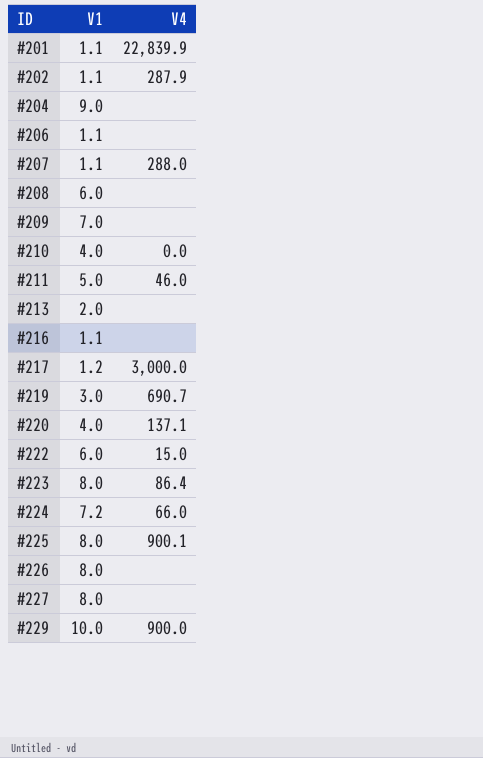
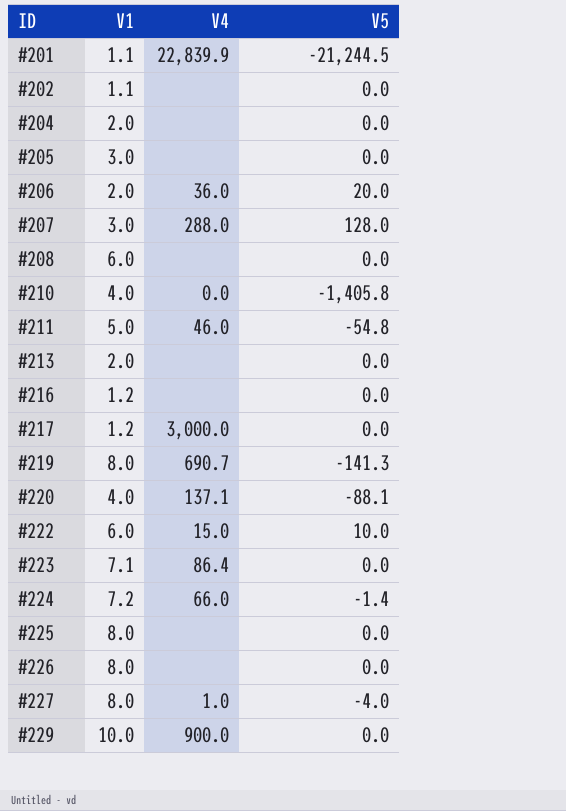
column V5 | position: none -> 4
row #209: 7.0 | none -> none
#202 | V4: 287.9 -> none
#204 | V1: 9.0 -> 2.0
row #205: none -> 3.0 | none | 0.0
#206 | V1: 1.1 -> 2.0
#206 | V4: none -> 36.0
#207 | V1: 1.1 -> 3.0
#216 | V1: 1.1 -> 1.2
#219 | V1: 3.0 -> 8.0
#223 | V1: 8.0 -> 7.1
#225 | V4: 900.1 -> none
#227 | V4: none -> 1.0

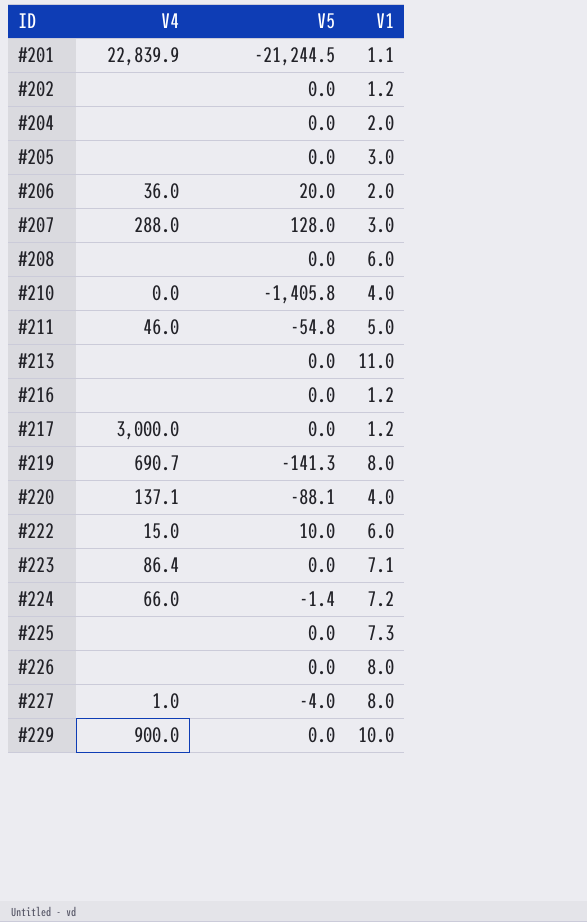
column V1 | position: 2 -> 4
#202 | V1: 1.1 -> 1.2
#213 | V1: 2.0 -> 11.0
#225 | V1: 8.0 -> 7.3

